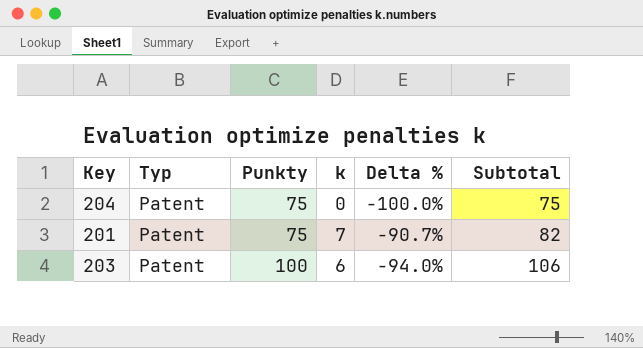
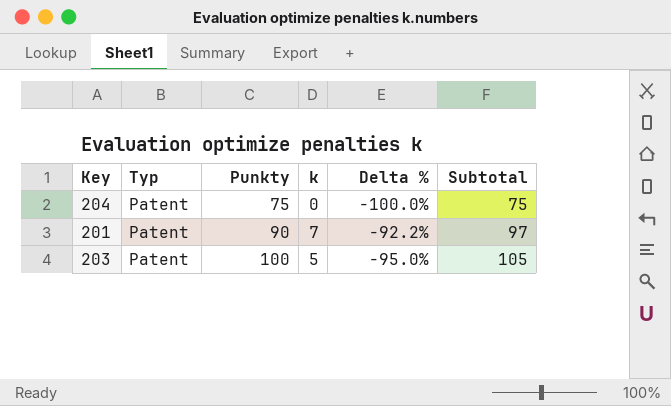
201 | Punkty: 75 -> 90
201 | Delta %: -90.7% -> -92.2%
201 | Subtotal: 82 -> 97
203 | k: 6 -> 5
203 | Delta %: -94.0% -> -95.0%
203 | Subtotal: 106 -> 105

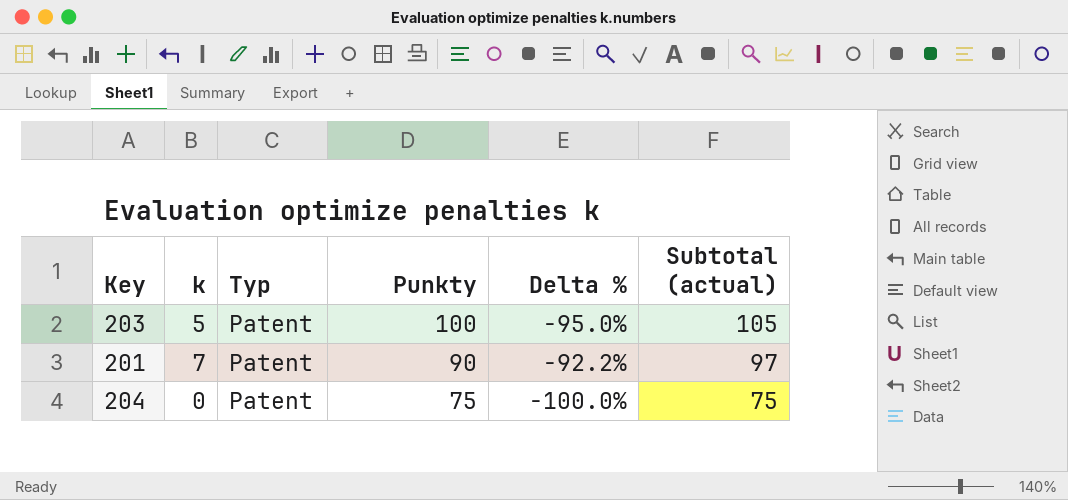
row order: Punkty ascending -> Punkty descending
column k | position: 4 -> 2
column name: Subtotal -> Subtotal (actual)

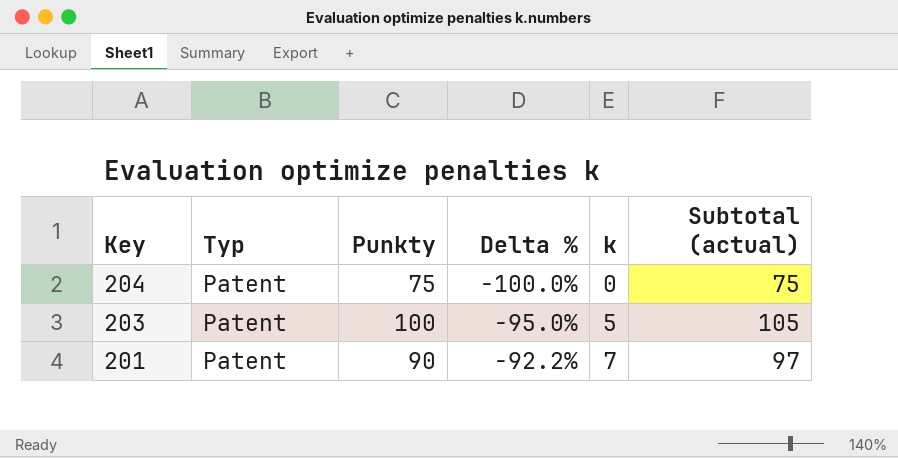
row order: Punkty descending -> Key descending
column k | position: 2 -> 5

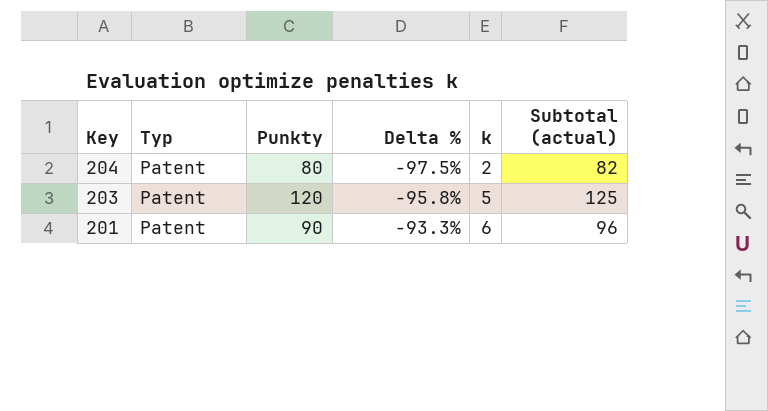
204 | Punkty: 75 -> 80
204 | Delta %: -100.0% -> -97.5%
204 | k: 0 -> 2
204 | Subtotal (actual): 75 -> 82
203 | Punkty: 100 -> 120
203 | Delta %: -95.0% -> -95.8%
203 | Subtotal (actual): 105 -> 125
201 | Delta %: -92.2% -> -93.3%
201 | k: 7 -> 6
201 | Subtotal (actual): 97 -> 96

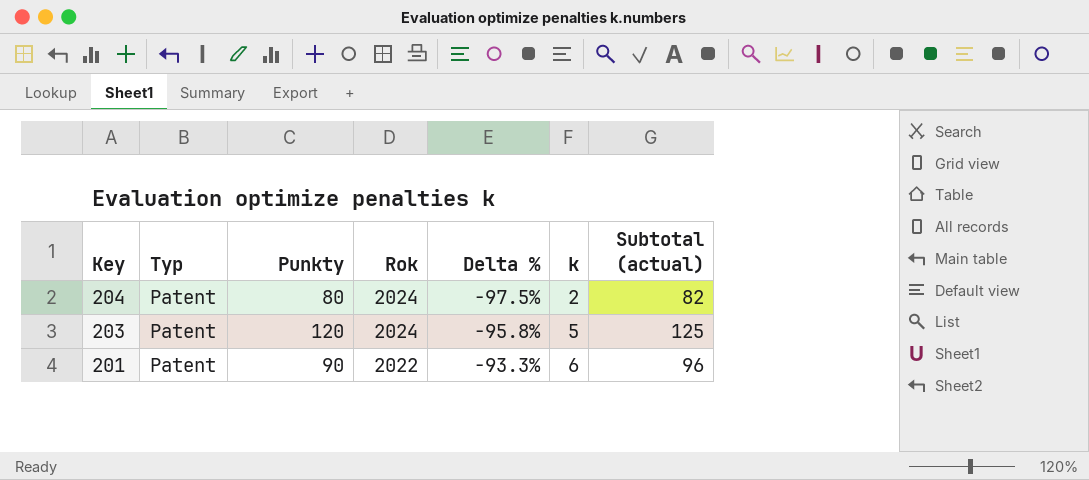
column Rok | position: none -> 4

